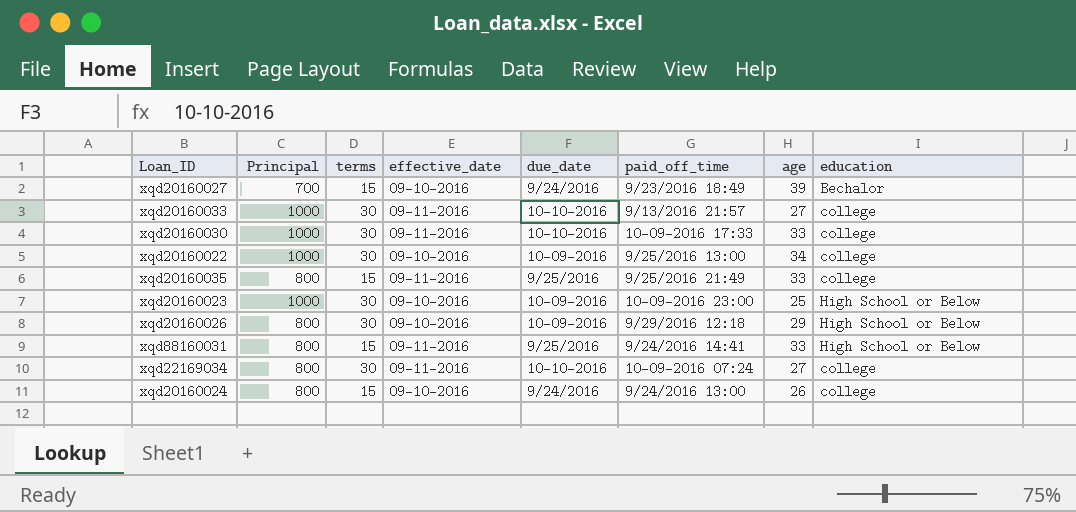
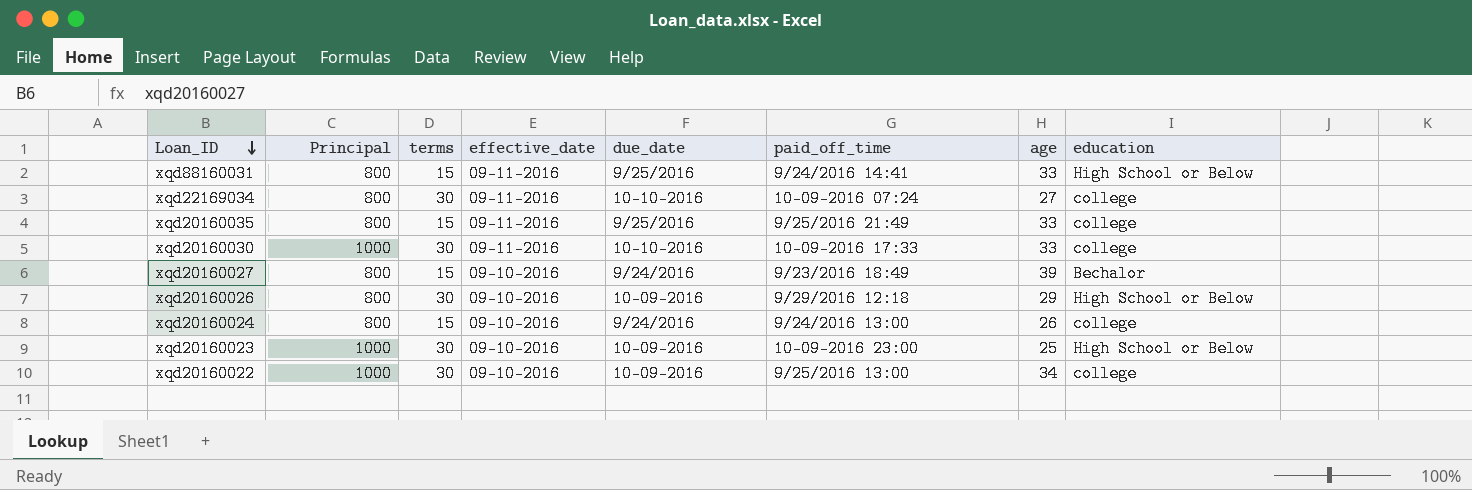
row order: none -> Loan_ID descending
row xqd20160033: 1000 | 30 | 09-11-2016 | 10-10-2016 | 9/13/2016 21:57 | 27 | college -> none
xqd20160027 | Principal: 700 -> 800

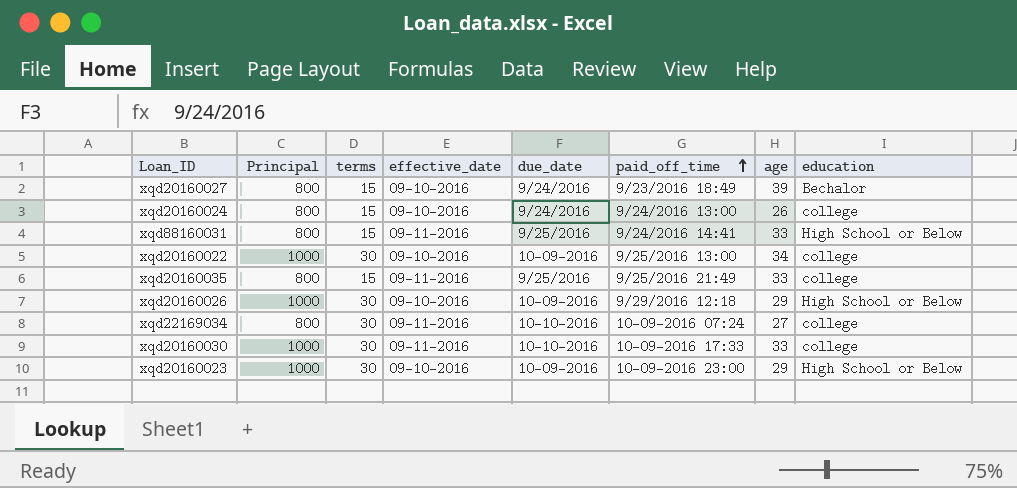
row order: Loan_ID descending -> paid_off_time ascending
xqd20160026 | Principal: 800 -> 1000
xqd20160023 | age: 25 -> 29

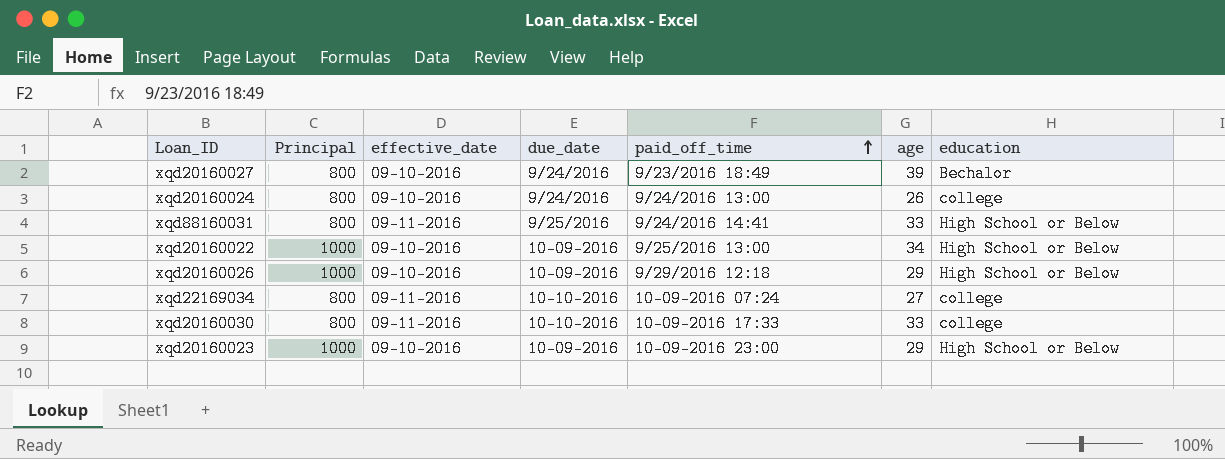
column terms | position: 3 -> none
row xqd20160035: 800 | 15 | 09-11-2016 | 9/25/2016 | 9/25/2016 21:49 | 33 | college -> none
xqd20160022 | education: college -> High School or Below
xqd20160030 | Principal: 1000 -> 800

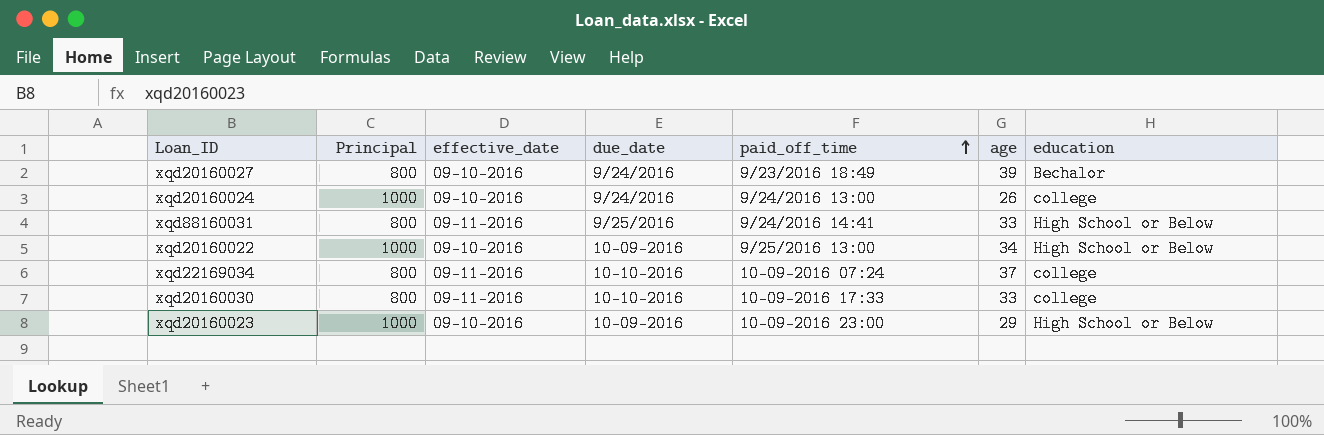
row xqd20160026: 1000 | 09-10-2016 | 10-09-2016 | 9/29/2016 12:18 | 29 | High School or Below -> none
xqd20160024 | Principal: 800 -> 1000
xqd22169034 | age: 27 -> 37

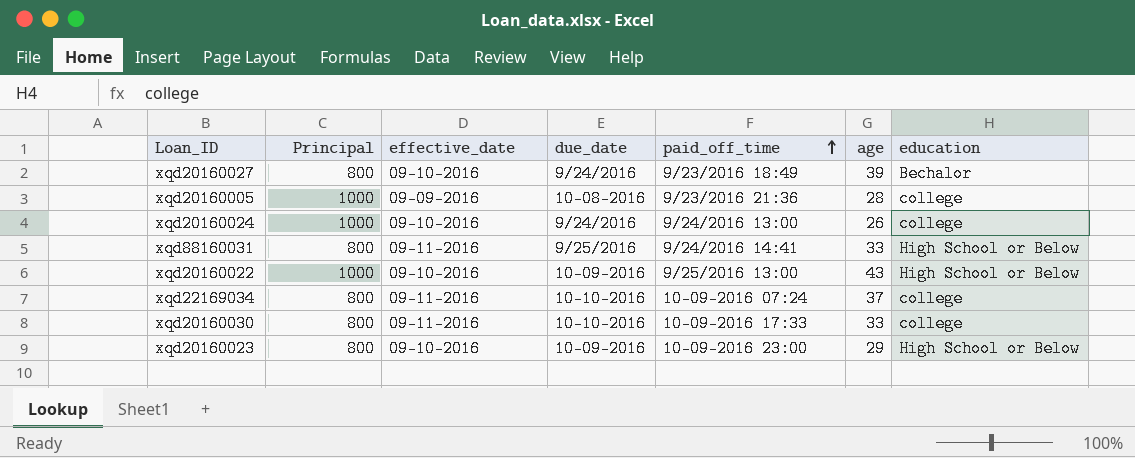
row xqd20160005: none -> 1000 | 09-09-2016 | 10-08-2016 | 9/23/2016 21:36 | 28 | college
xqd20160022 | age: 34 -> 43
xqd20160023 | Principal: 1000 -> 800

